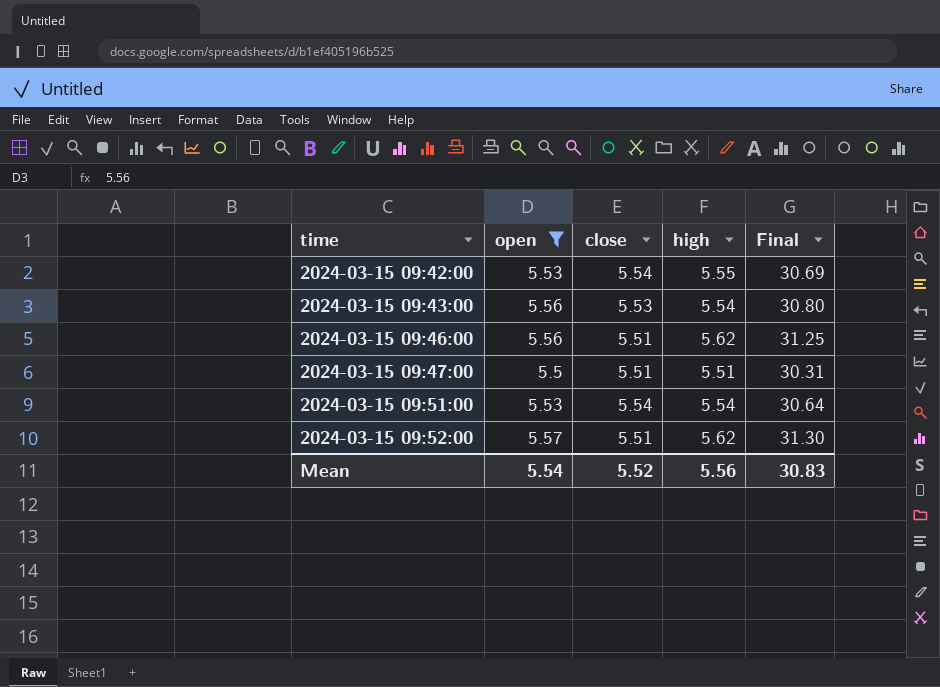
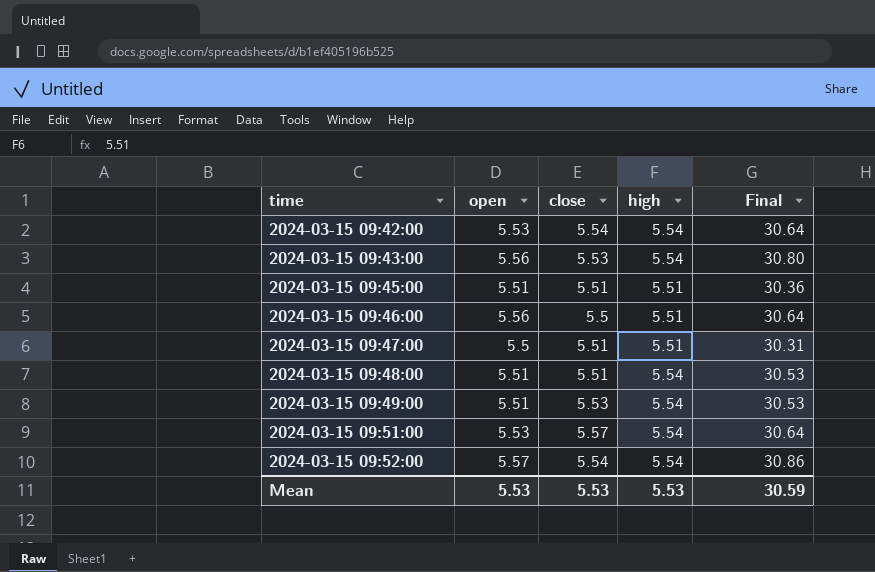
filter: open != 5.51 -> none
2024-03-15 09:42:00 | high: 5.55 -> 5.54
2024-03-15 09:42:00 | Final: 30.69 -> 30.64
2024-03-15 09:46:00 | close: 5.51 -> 5.5
2024-03-15 09:46:00 | high: 5.62 -> 5.51
2024-03-15 09:46:00 | Final: 31.25 -> 30.64
2024-03-15 09:51:00 | close: 5.54 -> 5.57
2024-03-15 09:52:00 | close: 5.51 -> 5.54
2024-03-15 09:52:00 | high: 5.62 -> 5.54
2024-03-15 09:52:00 | Final: 31.30 -> 30.86
Mean | open: 5.54 -> 5.53
Mean | close: 5.52 -> 5.53
Mean | high: 5.56 -> 5.53
Mean | Final: 30.83 -> 30.59

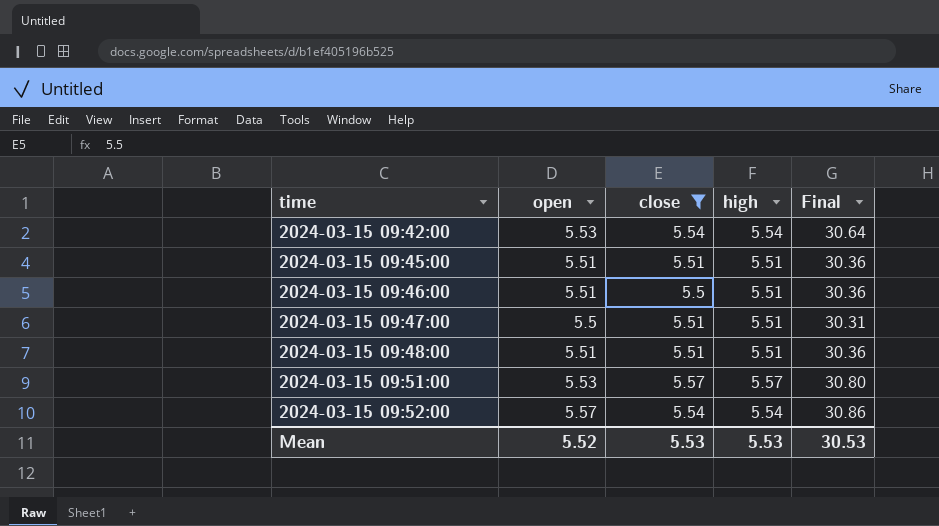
filter: none -> close != 5.53
2024-03-15 09:46:00 | open: 5.56 -> 5.51
2024-03-15 09:46:00 | Final: 30.64 -> 30.36
2024-03-15 09:48:00 | high: 5.54 -> 5.51
2024-03-15 09:48:00 | Final: 30.53 -> 30.36
2024-03-15 09:51:00 | high: 5.54 -> 5.57
2024-03-15 09:51:00 | Final: 30.64 -> 30.80
Mean | open: 5.53 -> 5.52
Mean | Final: 30.59 -> 30.53

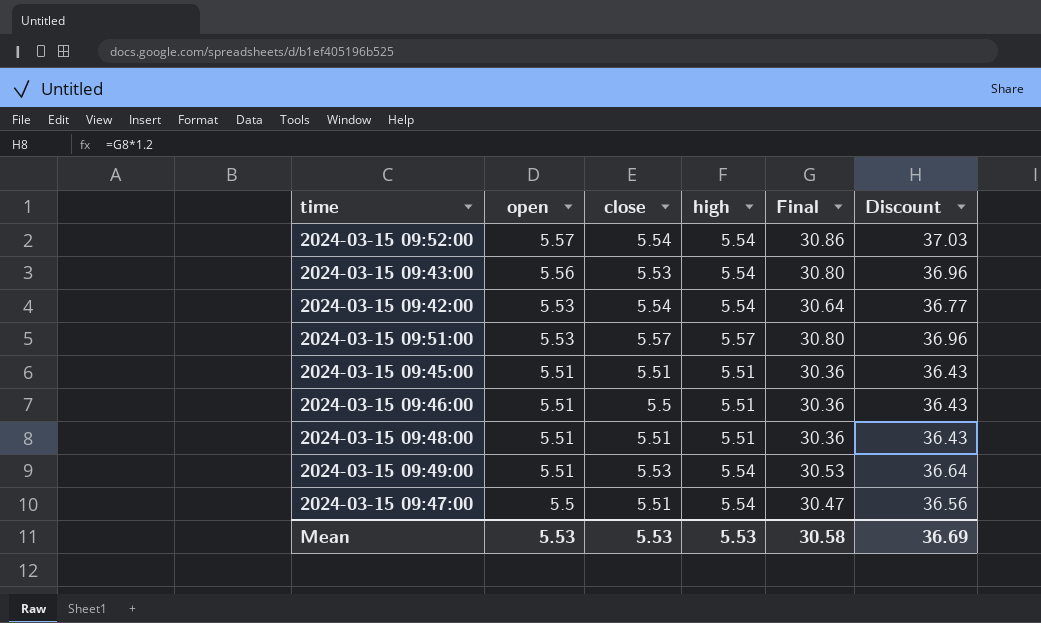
filter: close != 5.53 -> none
row order: time ascending -> open descending
column Discount | formula: none -> [Final] * 1.2
2024-03-15 09:47:00 | high: 5.51 -> 5.54
2024-03-15 09:47:00 | Final: 30.31 -> 30.47
Mean | open: 5.52 -> 5.53
Mean | Final: 30.53 -> 30.58

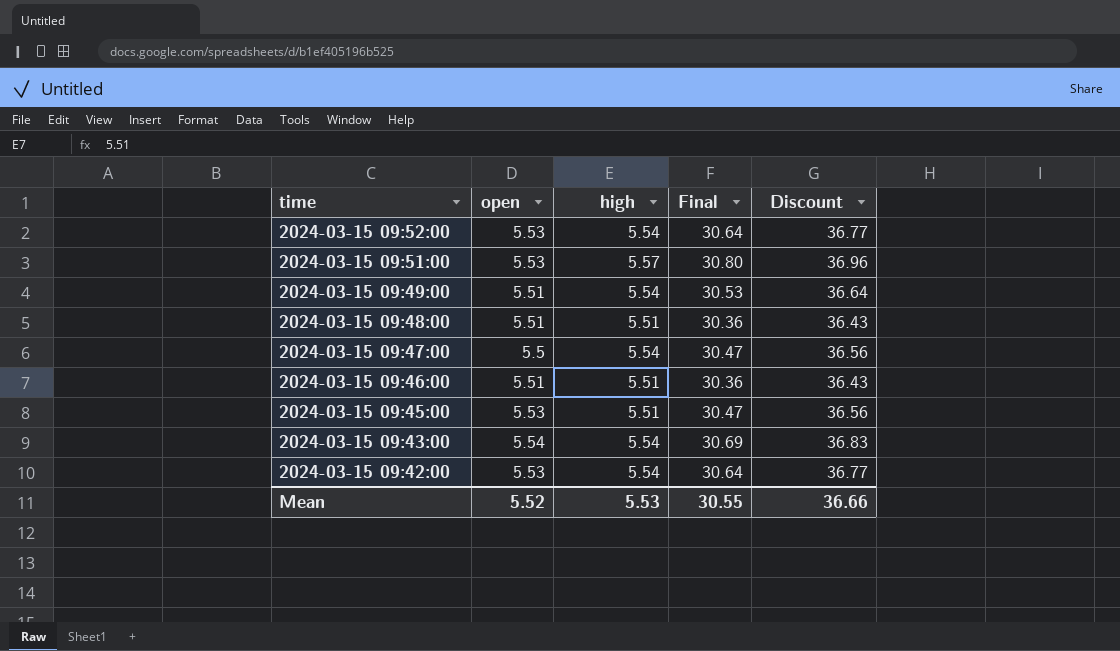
row order: open descending -> time descending
column close | position: 3 -> none
2024-03-15 09:52:00 | open: 5.57 -> 5.53
2024-03-15 09:52:00 | Final: 30.86 -> 30.64
2024-03-15 09:52:00 | Discount: 37.03 -> 36.77
2024-03-15 09:45:00 | open: 5.51 -> 5.53
2024-03-15 09:45:00 | Final: 30.36 -> 30.47
2024-03-15 09:45:00 | Discount: 36.43 -> 36.56
2024-03-15 09:43:00 | open: 5.56 -> 5.54
2024-03-15 09:43:00 | Final: 30.80 -> 30.69
2024-03-15 09:43:00 | Discount: 36.96 -> 36.83
Mean | open: 5.53 -> 5.52
Mean | Final: 30.58 -> 30.55
Mean | Discount: 36.69 -> 36.66

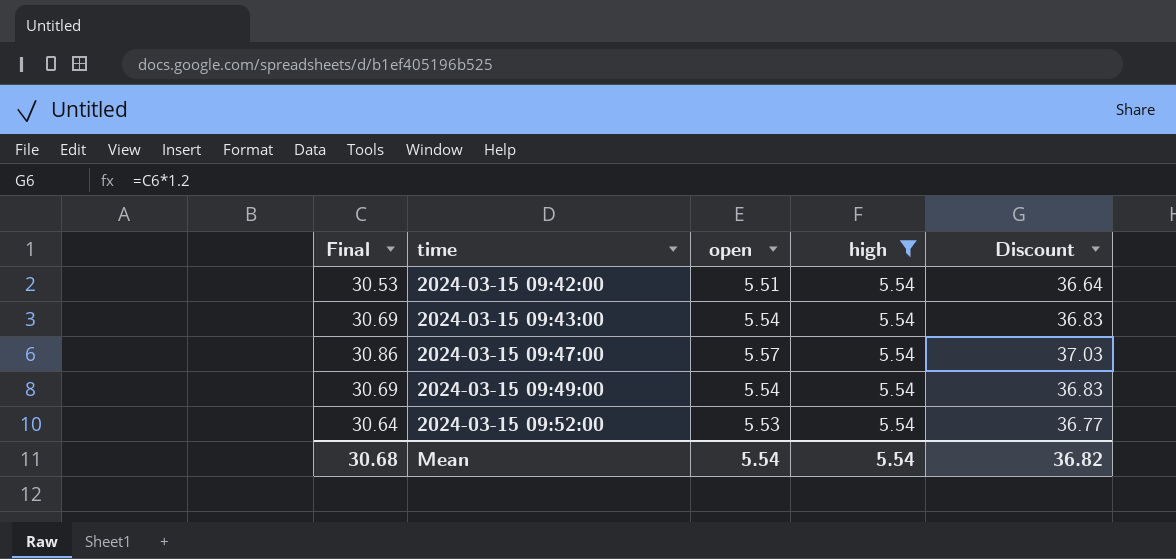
filter: none -> high = 5.54
row order: time descending -> time ascending
column Final | position: 4 -> 1
2024-03-15 09:42:00 | Final: 30.64 -> 30.53
2024-03-15 09:42:00 | open: 5.53 -> 5.51
2024-03-15 09:42:00 | Discount: 36.77 -> 36.64
2024-03-15 09:47:00 | Final: 30.47 -> 30.86
2024-03-15 09:47:00 | open: 5.5 -> 5.57
2024-03-15 09:47:00 | Discount: 36.56 -> 37.03
2024-03-15 09:49:00 | Final: 30.53 -> 30.69
2024-03-15 09:49:00 | open: 5.51 -> 5.54
2024-03-15 09:49:00 | Discount: 36.64 -> 36.83
Mean | Final: 30.55 -> 30.68
Mean | open: 5.52 -> 5.54
Mean | high: 5.53 -> 5.54
Mean | Discount: 36.66 -> 36.82

